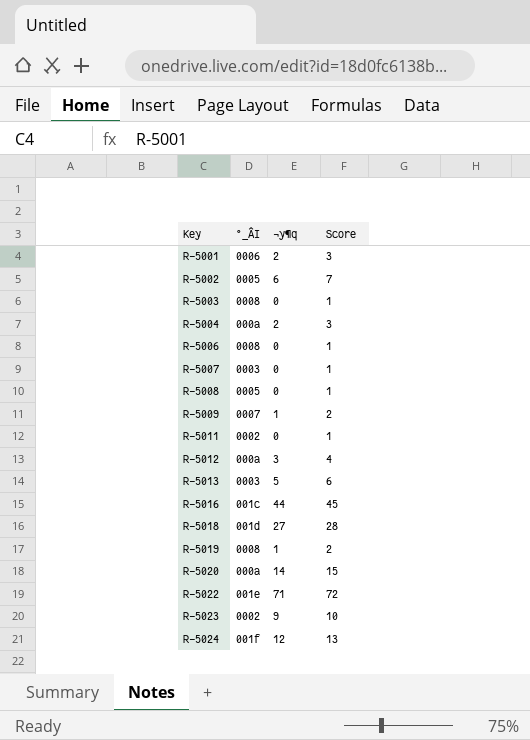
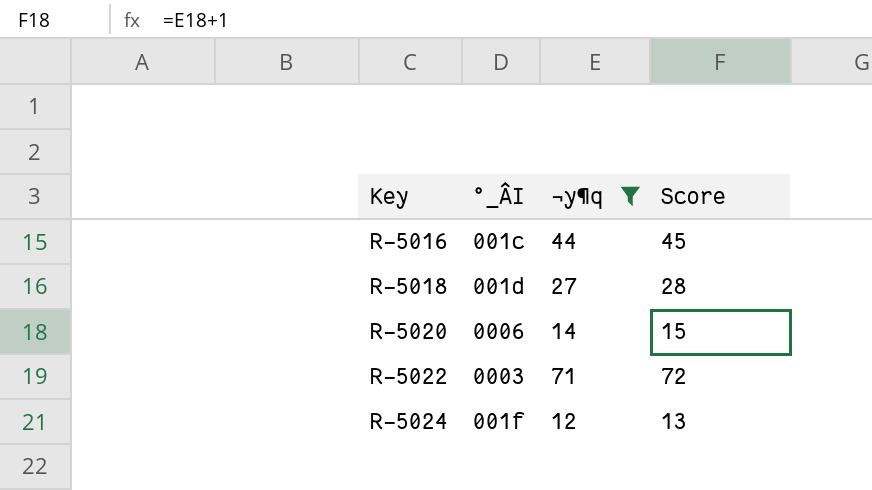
filter: none -> ¬y¶q >= 12
R-5020 | °_ÂI: 000a -> 0006
R-5022 | °_ÂI: 001e -> 0003

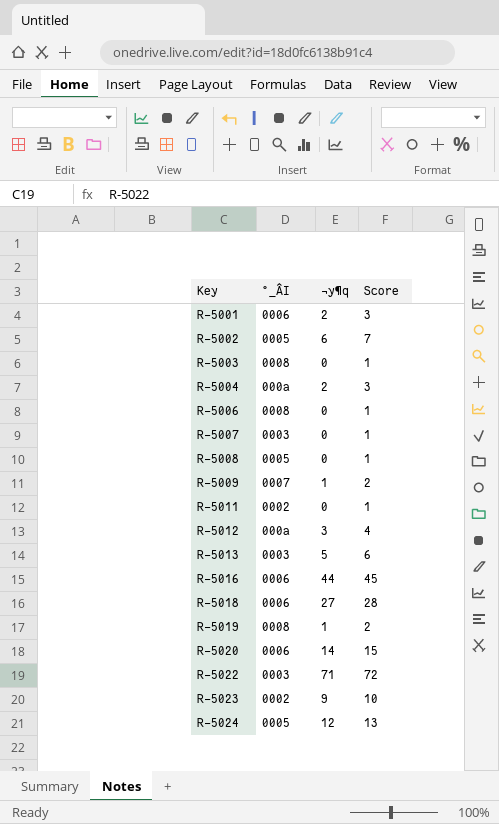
filter: ¬y¶q >= 12 -> none
R-5016 | °_ÂI: 001c -> 0006
R-5018 | °_ÂI: 001d -> 0006
R-5024 | °_ÂI: 001f -> 0005

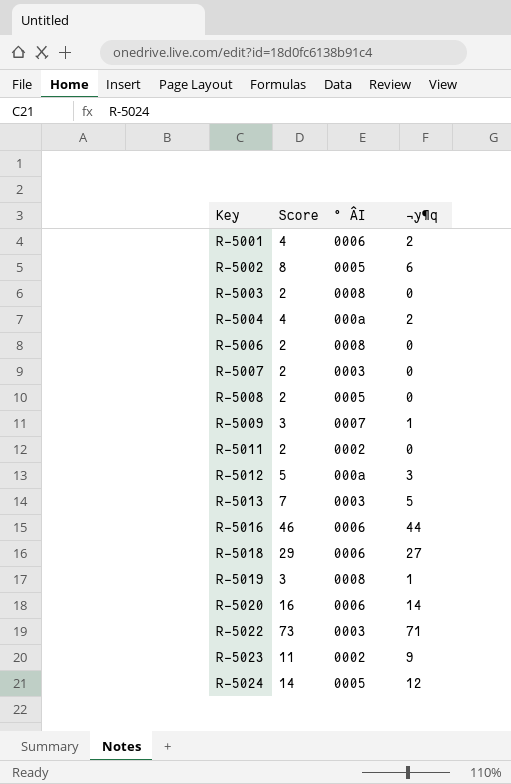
column Score | formula: [¬y¶q] + 1 -> [¬y¶q] + 2
column Score | position: 4 -> 2
column name: °_ÂI -> ° ÂI

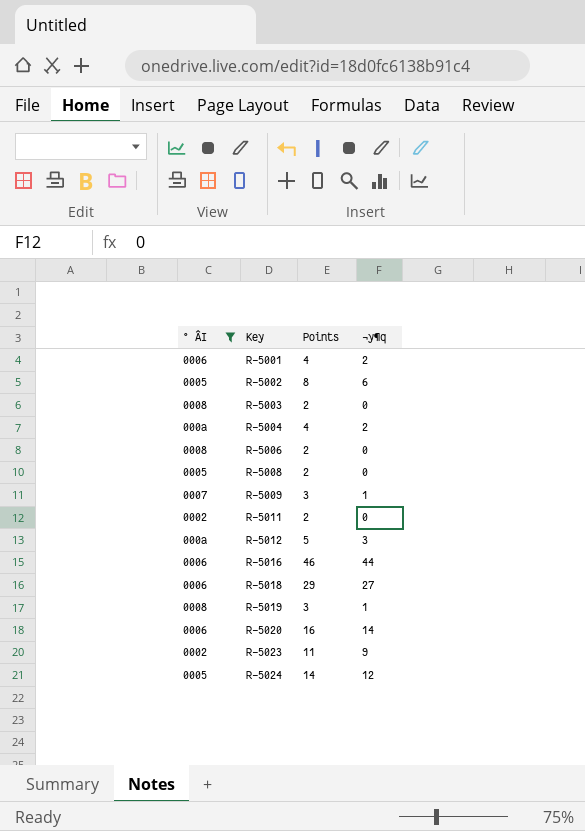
filter: none -> ° ÂI != 0003
column ° ÂI | position: 3 -> 1
column name: Score -> Points

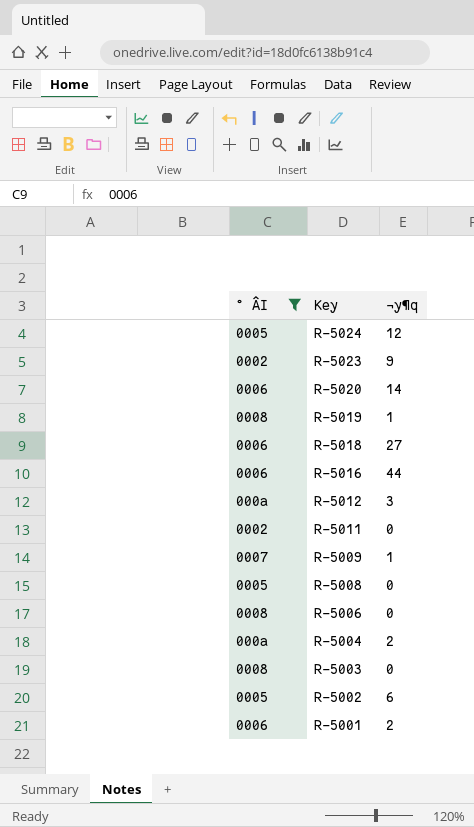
row order: Key ascending -> Key descending
column Points | formula: [¬y¶q] + 2 -> none

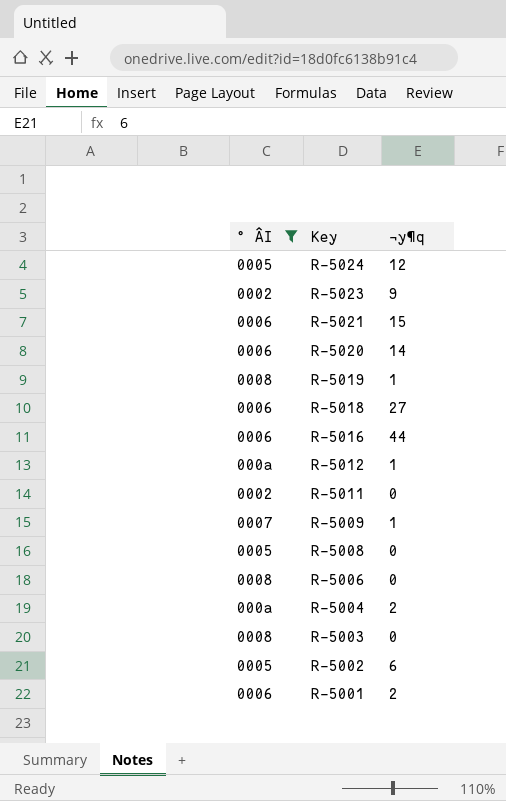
row R-5021: none -> 0006 | 15
R-5012 | ¬y¶q: 3 -> 1

